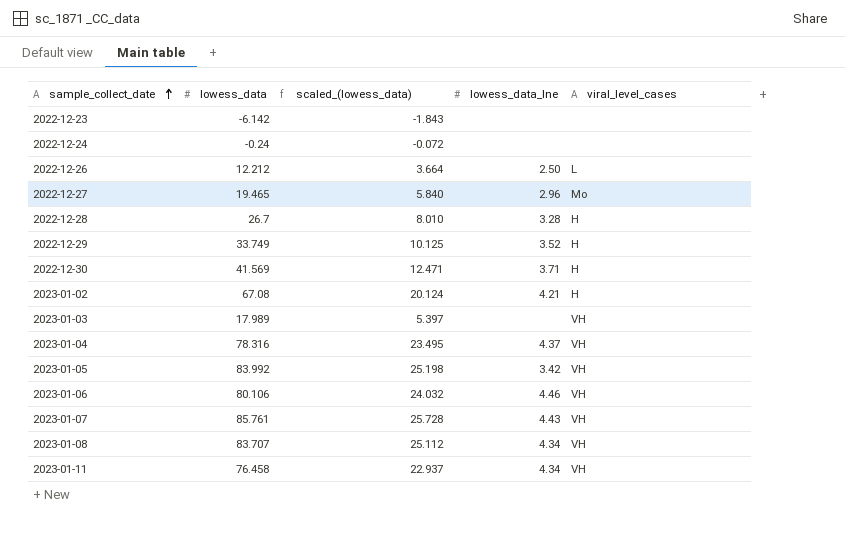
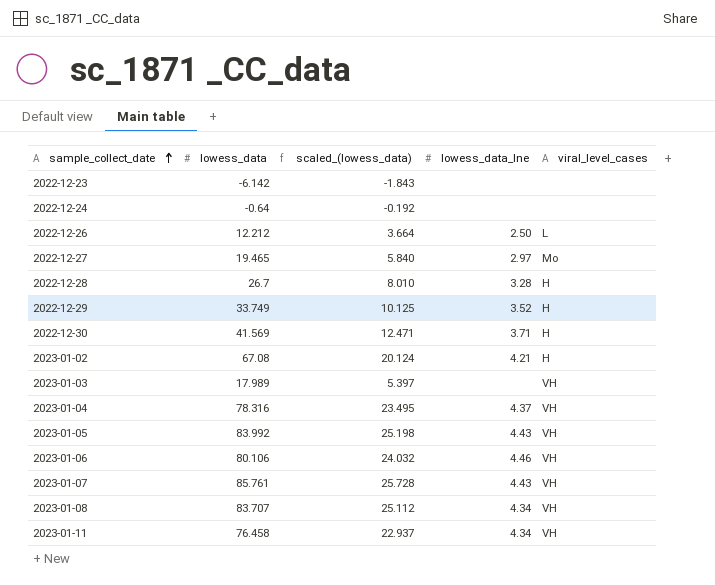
2022-12-24 | lowess_data: -0.24 -> -0.64
2022-12-24 | scaled_(lowess_data): -0.072 -> -0.192
2022-12-27 | lowess_data_lne: 2.96 -> 2.97
2023-01-05 | lowess_data_lne: 3.42 -> 4.43

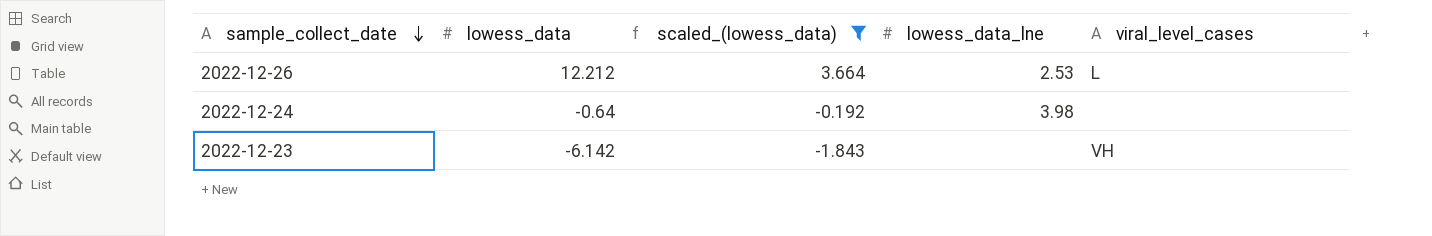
filter: none -> scaled_(lowess_data) <= 3.664
row order: sample_collect_date ascending -> sample_collect_date descending
2022-12-26 | lowess_data_lne: 2.50 -> 2.53
2022-12-24 | lowess_data_lne: none -> 3.98
2022-12-23 | viral_level_cases: none -> VH

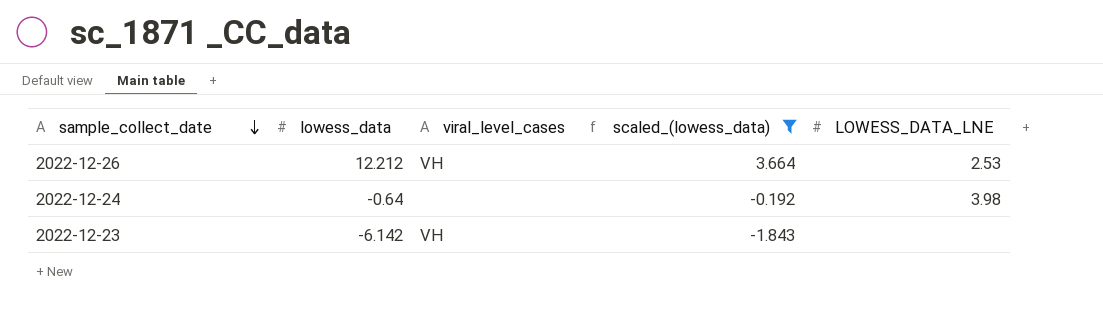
column viral_level_cases | position: 5 -> 3
column name: lowess_data_lne -> LOWESS_DATA_LNE
2022-12-26 | viral_level_cases: L -> VH

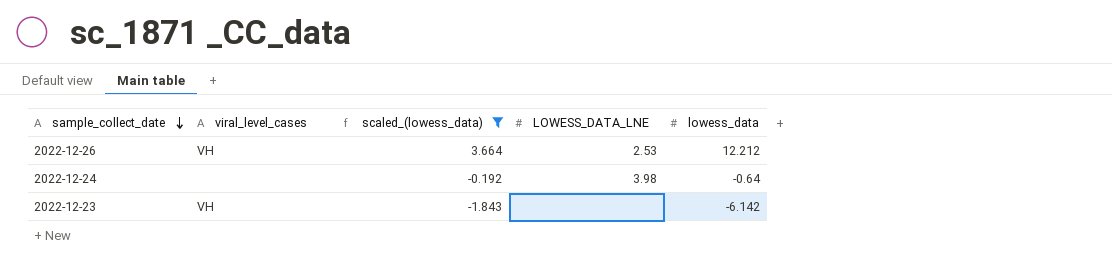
column lowess_data | position: 2 -> 5

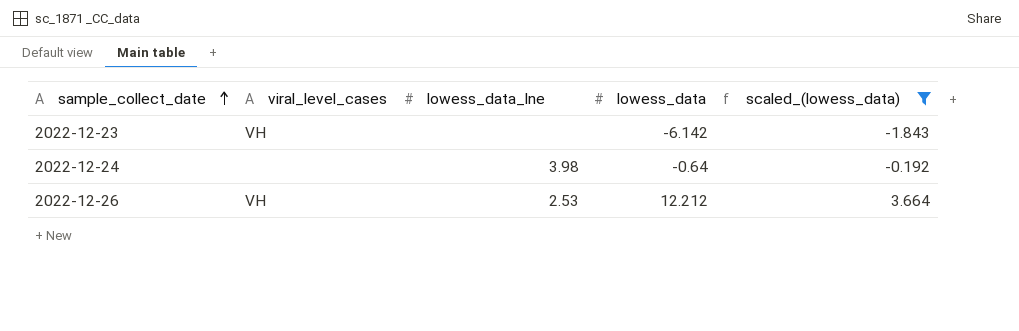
row order: sample_collect_date descending -> sample_collect_date ascending
column name: LOWESS_DATA_LNE -> lowess_data_lne
column scaled_(lowess_data) | position: 3 -> 5

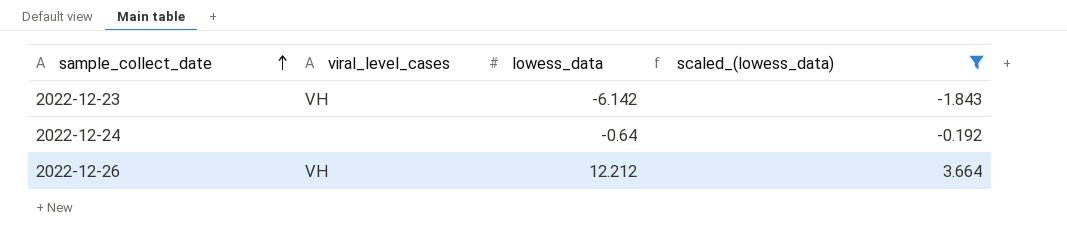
column lowess_data_lne | position: 3 -> none

